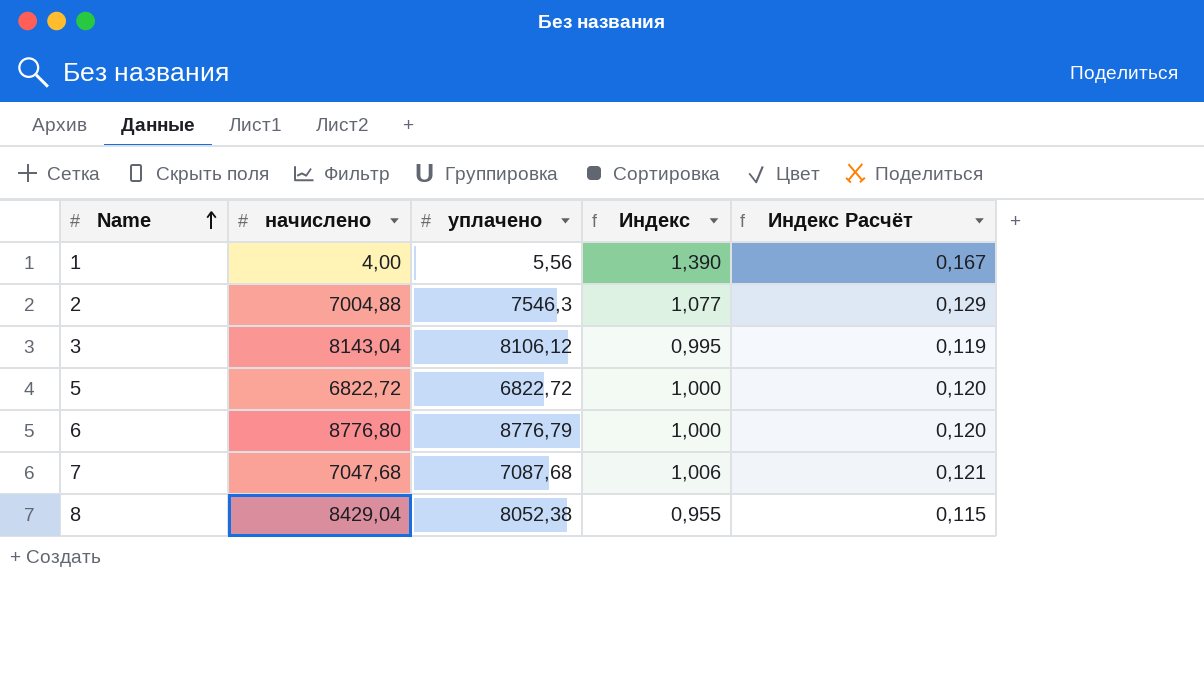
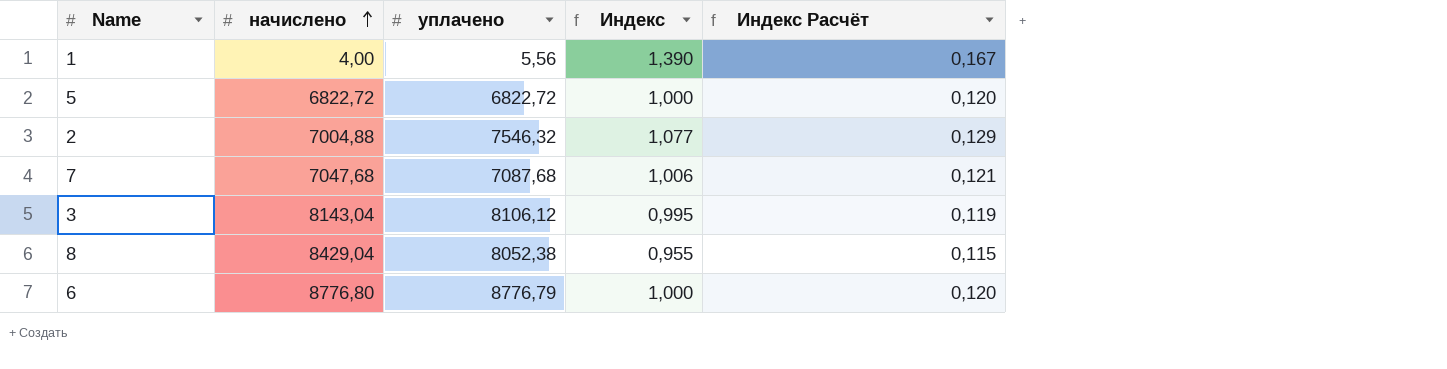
row order: Name ascending -> начислено ascending
2 | уплачено: 7546,3 -> 7546,32

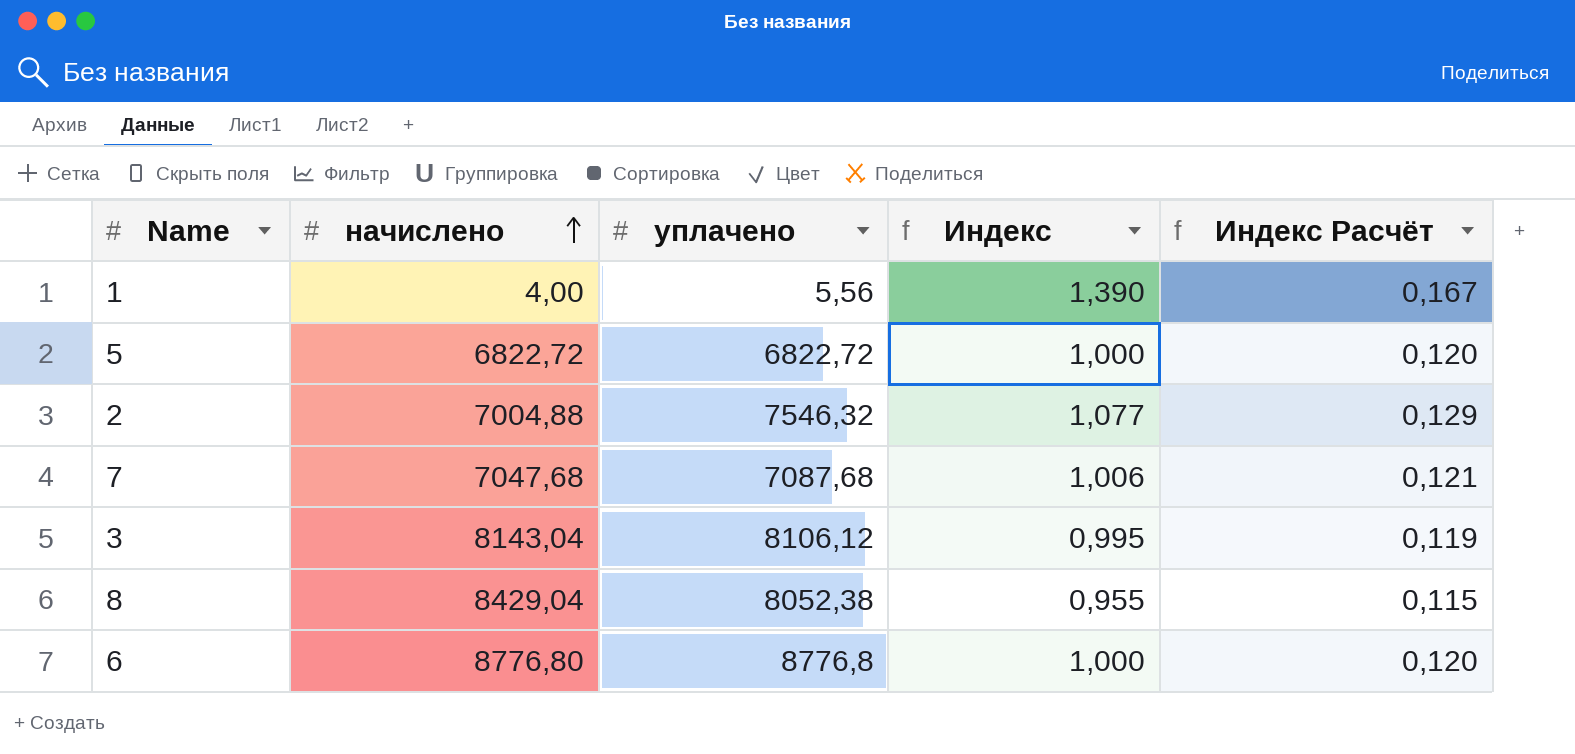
6 | уплачено: 8776,79 -> 8776,8

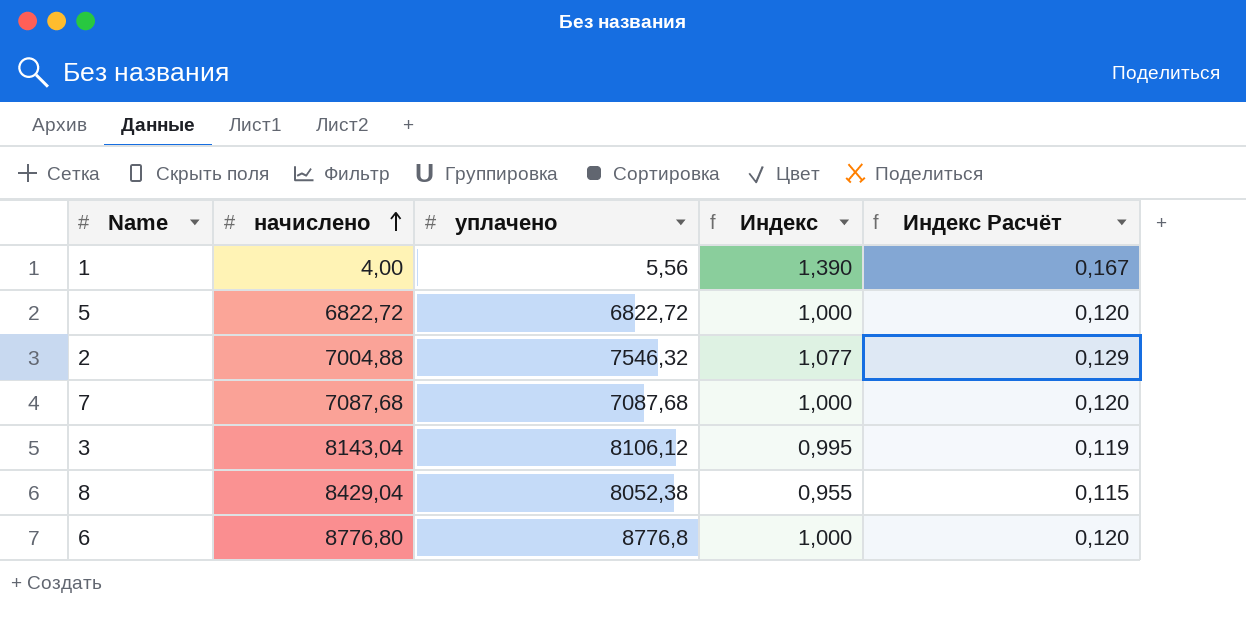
7 | начислено: 7047,68 -> 7087,68
7 | Индекс: 1,006 -> 1,000
7 | Индекс Расчёт: 0,121 -> 0,120

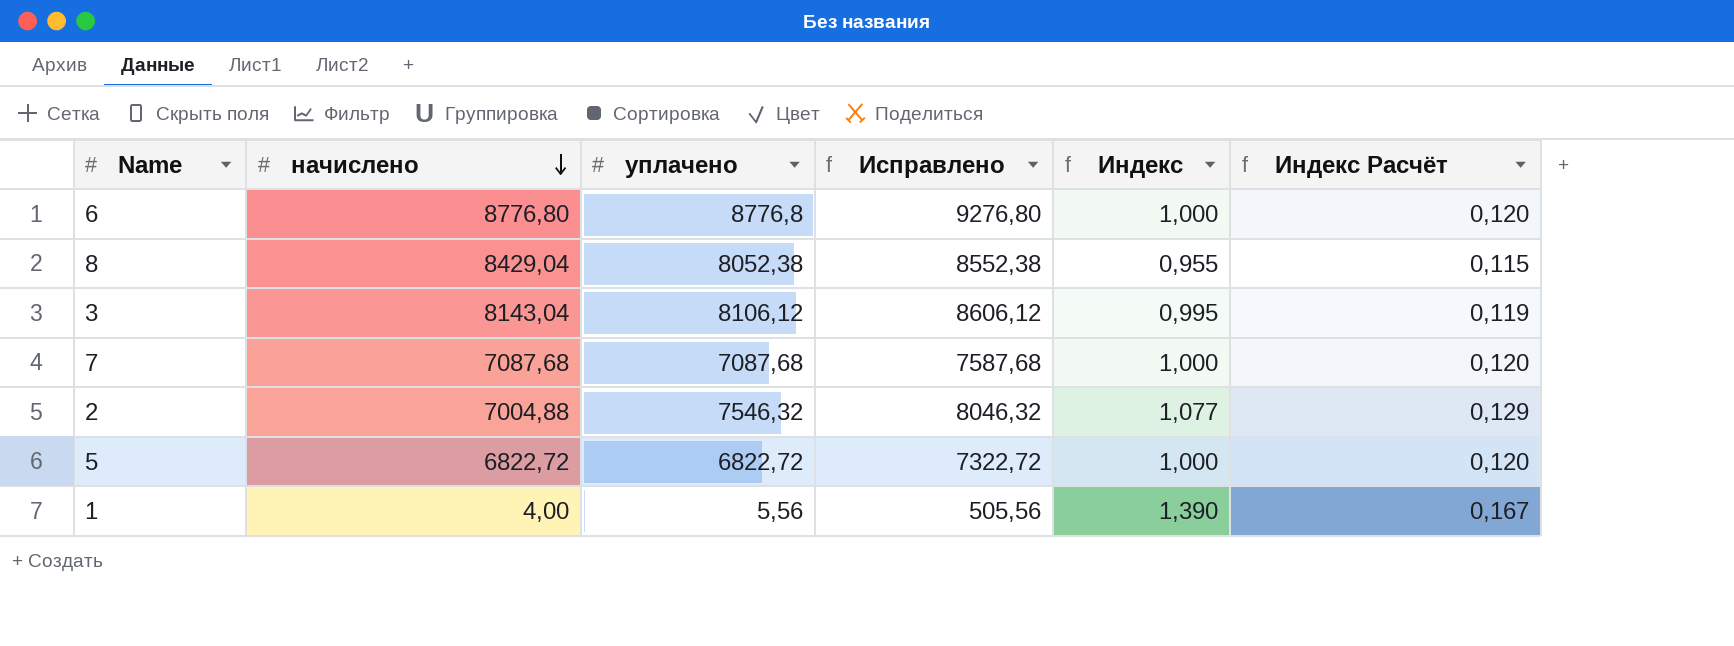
row order: начислено ascending -> начислено descending
column Исправлено | formula: none -> [уплачено] + 500

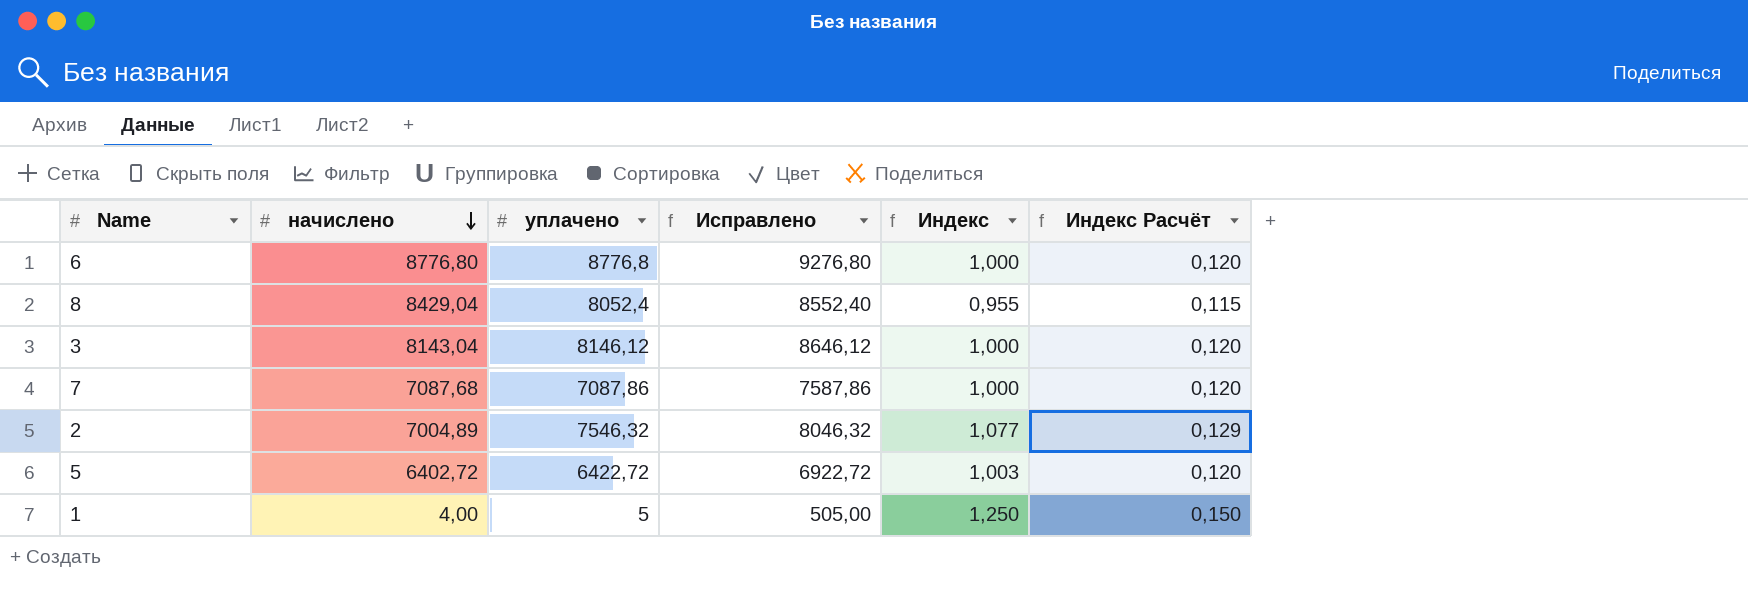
8 | уплачено: 8052,38 -> 8052,4
8 | Исправлено: 8552,38 -> 8552,40
3 | уплачено: 8106,12 -> 8146,12
3 | Исправлено: 8606,12 -> 8646,12
3 | Индекс: 0,995 -> 1,000
3 | Индекс Расчёт: 0,119 -> 0,120
7 | уплачено: 7087,68 -> 7087,86
7 | Исправлено: 7587,68 -> 7587,86
2 | начислено: 7004,88 -> 7004,89
5 | начислено: 6822,72 -> 6402,72
5 | уплачено: 6822,72 -> 6422,72
5 | Исправлено: 7322,72 -> 6922,72
5 | Индекс: 1,000 -> 1,003
1 | уплачено: 5,56 -> 5
1 | Исправлено: 505,56 -> 505,00
1 | Индекс: 1,390 -> 1,250
1 | Индекс Расчёт: 0,167 -> 0,150

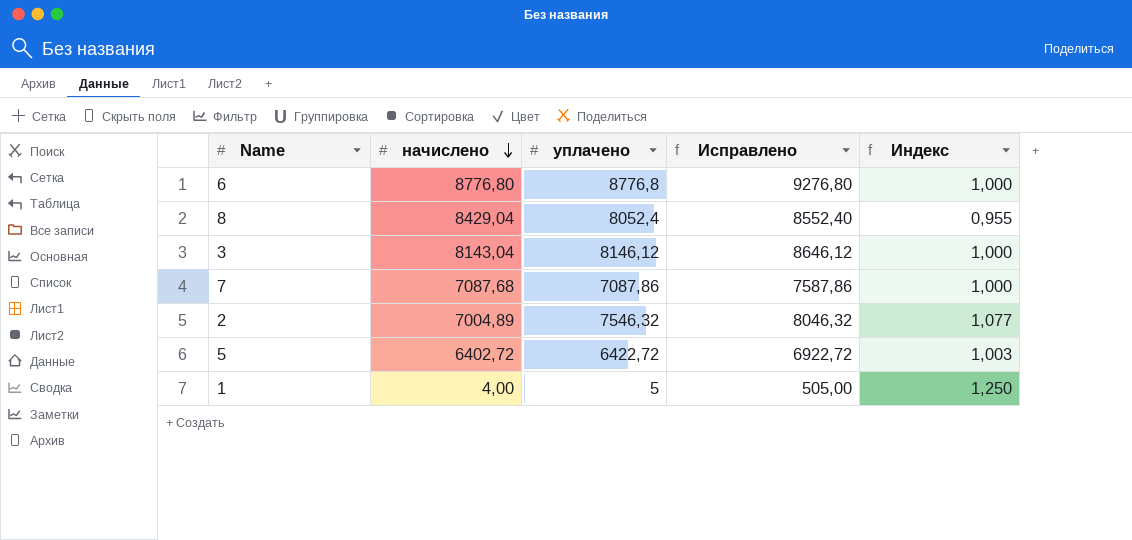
column Индекс Расчёт | formula: [Индекс] * 0,12 -> none

